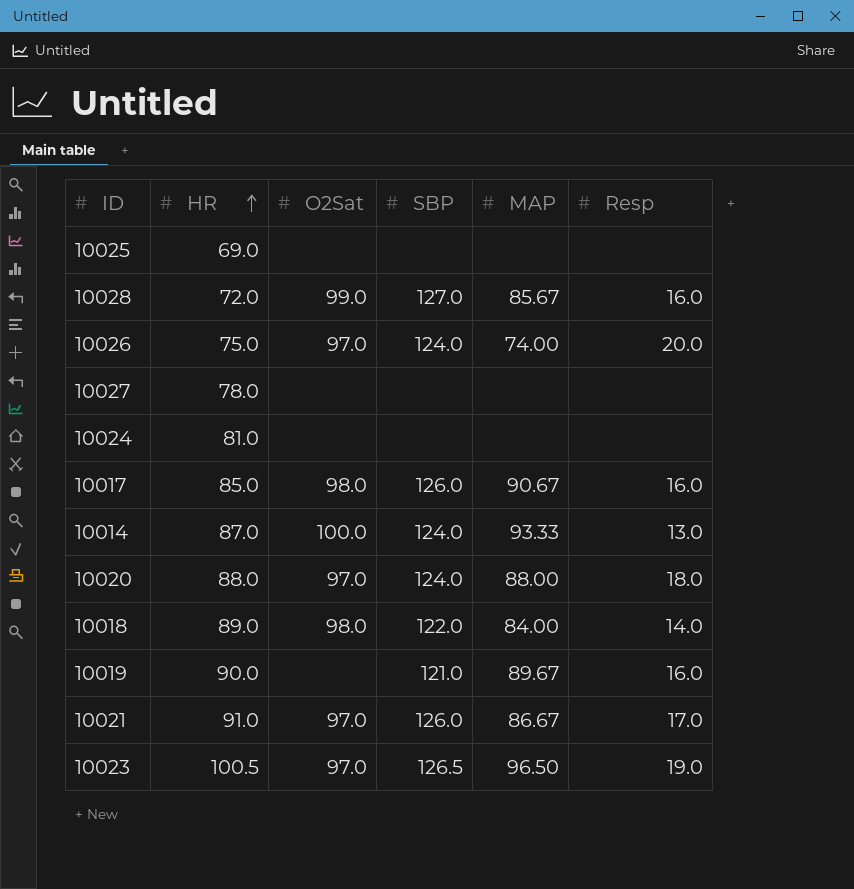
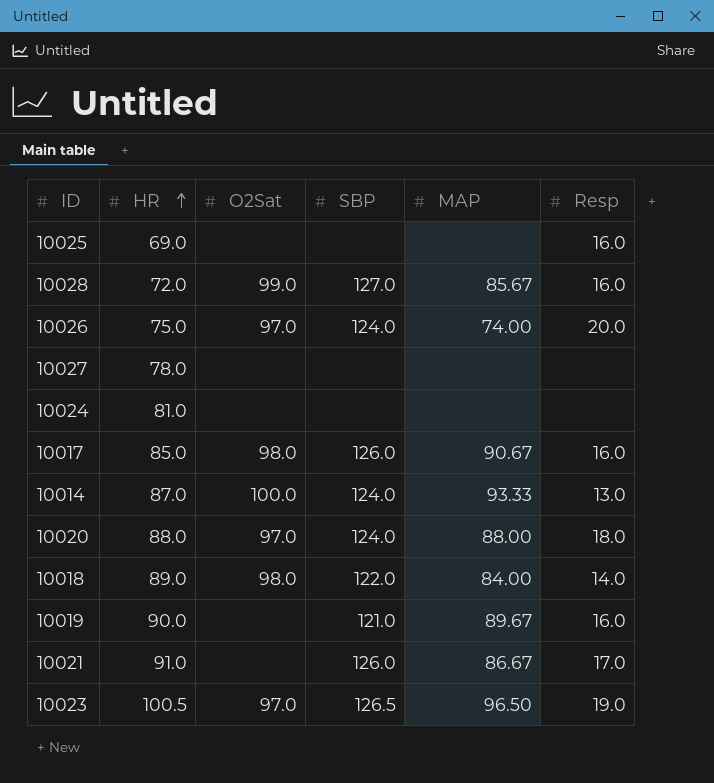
10025 | Resp: none -> 16.0
10021 | O2Sat: 97.0 -> none

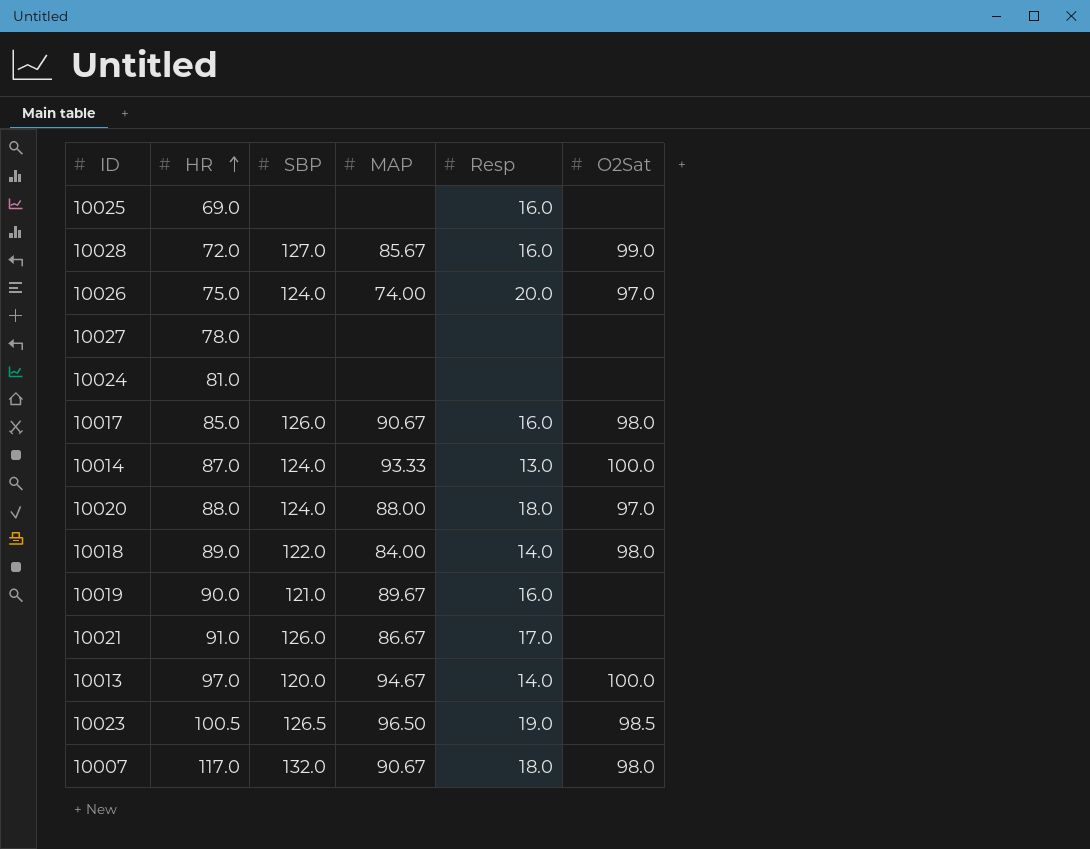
column O2Sat | position: 3 -> 6
row 10013: none -> 97.0 | 120.0 | 94.67 | 14.0 | 100.0
10023 | O2Sat: 97.0 -> 98.5
row 10007: none -> 117.0 | 132.0 | 90.67 | 18.0 | 98.0

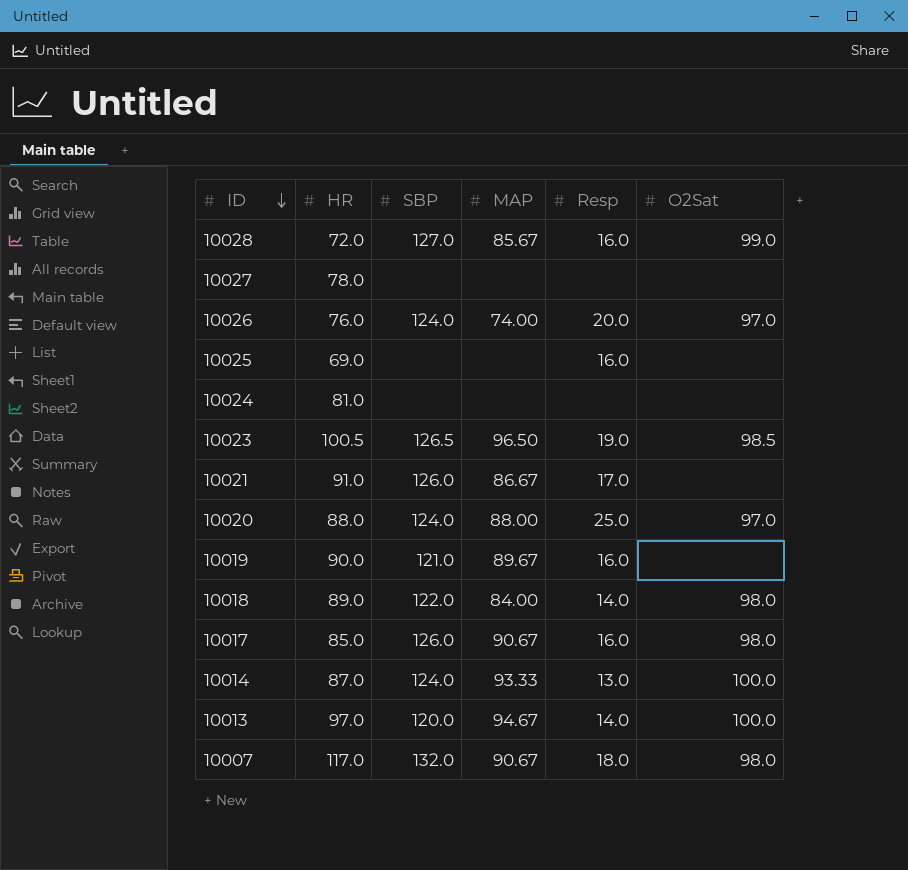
row order: HR ascending -> ID descending
10026 | HR: 75.0 -> 76.0
10020 | Resp: 18.0 -> 25.0

